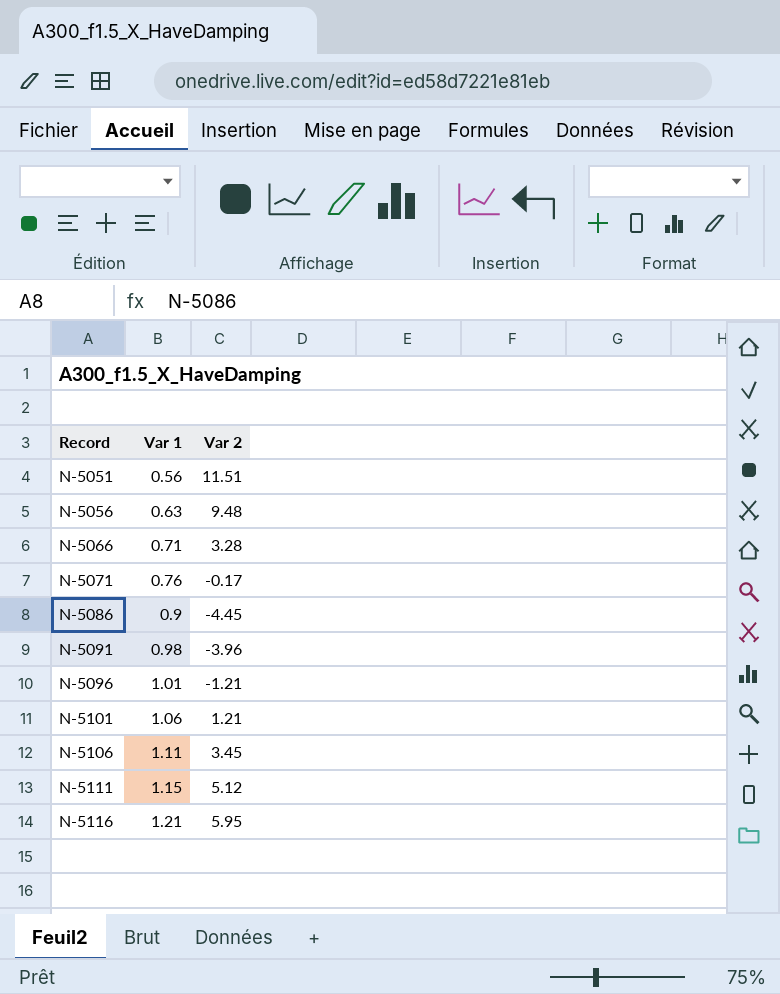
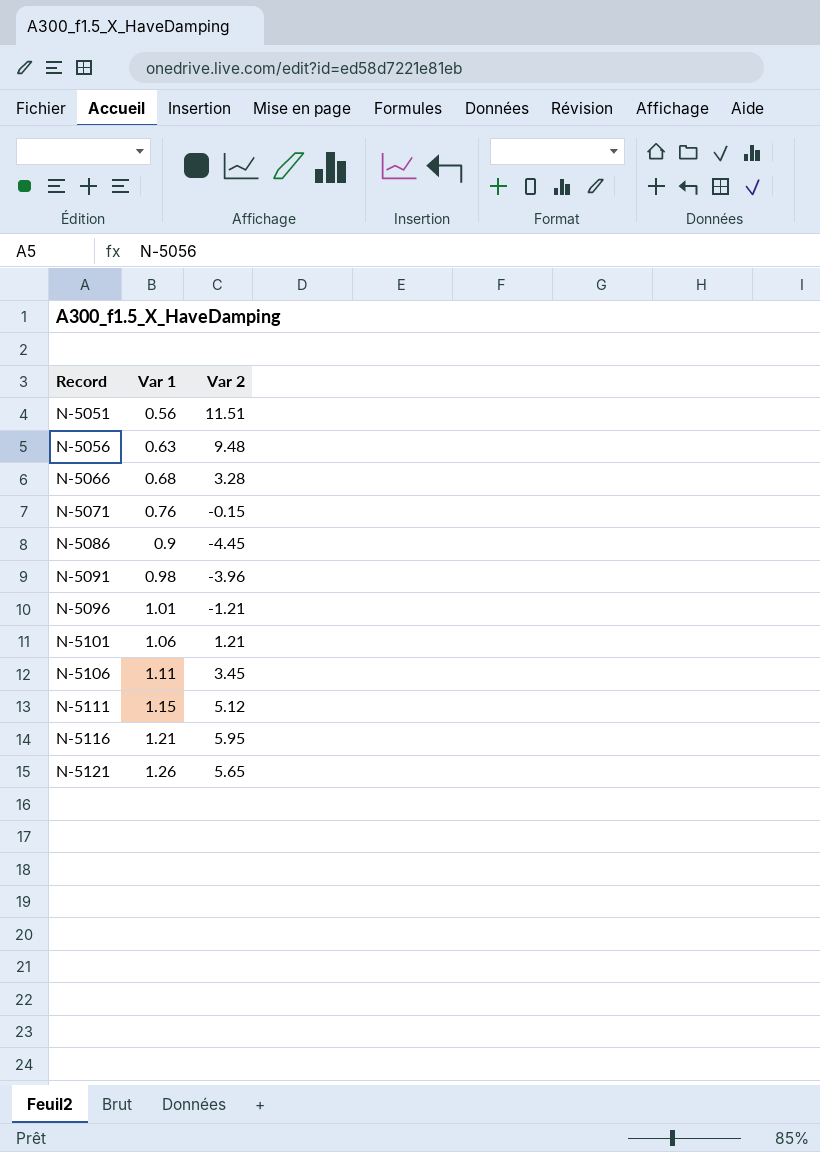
N-5066 | Var 1: 0.71 -> 0.68
N-5071 | Var 2: -0.17 -> -0.15
row N-5121: none -> 1.26 | 5.65

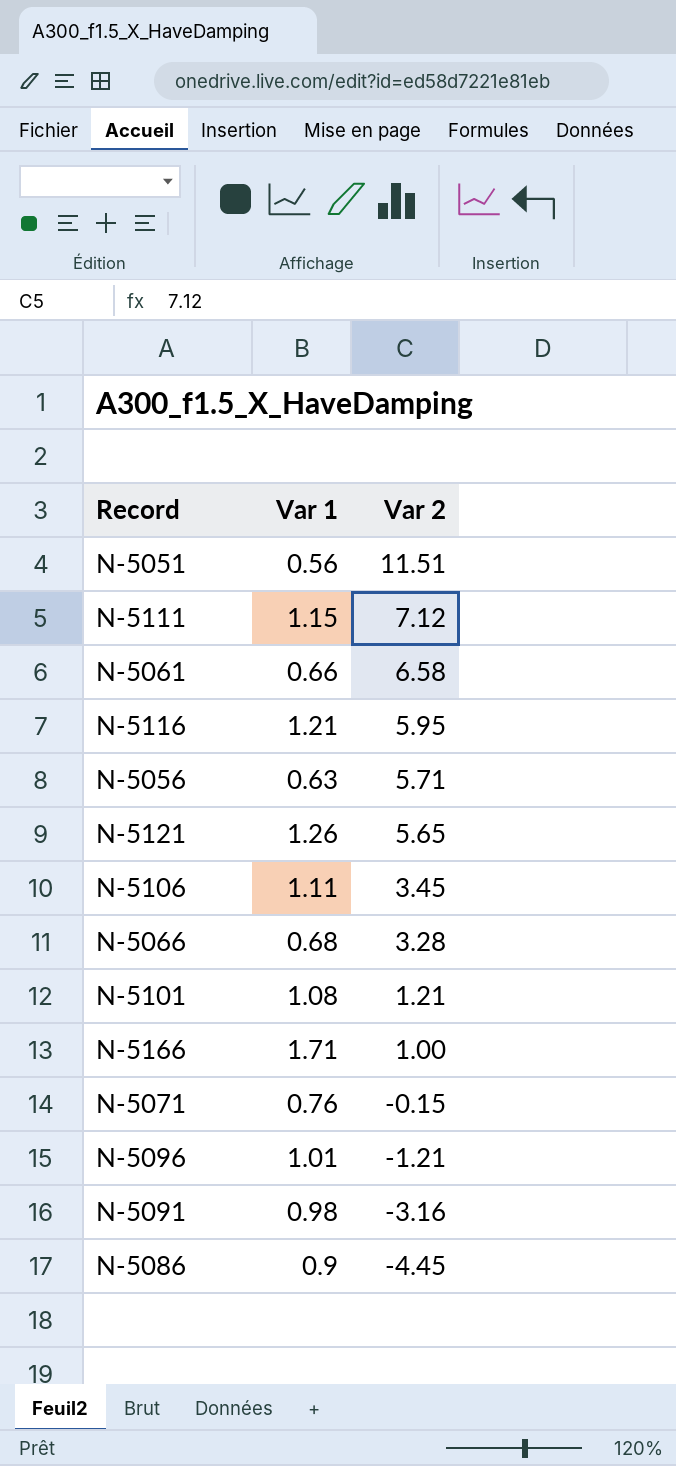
row order: Record ascending -> Var 2 descending
N-5111 | Var 2: 5.12 -> 7.12
row N-5061: none -> 0.66 | 6.58
N-5056 | Var 2: 9.48 -> 5.71
N-5101 | Var 1: 1.06 -> 1.08
row N-5166: none -> 1.71 | 1.00
N-5091 | Var 2: -3.96 -> -3.16

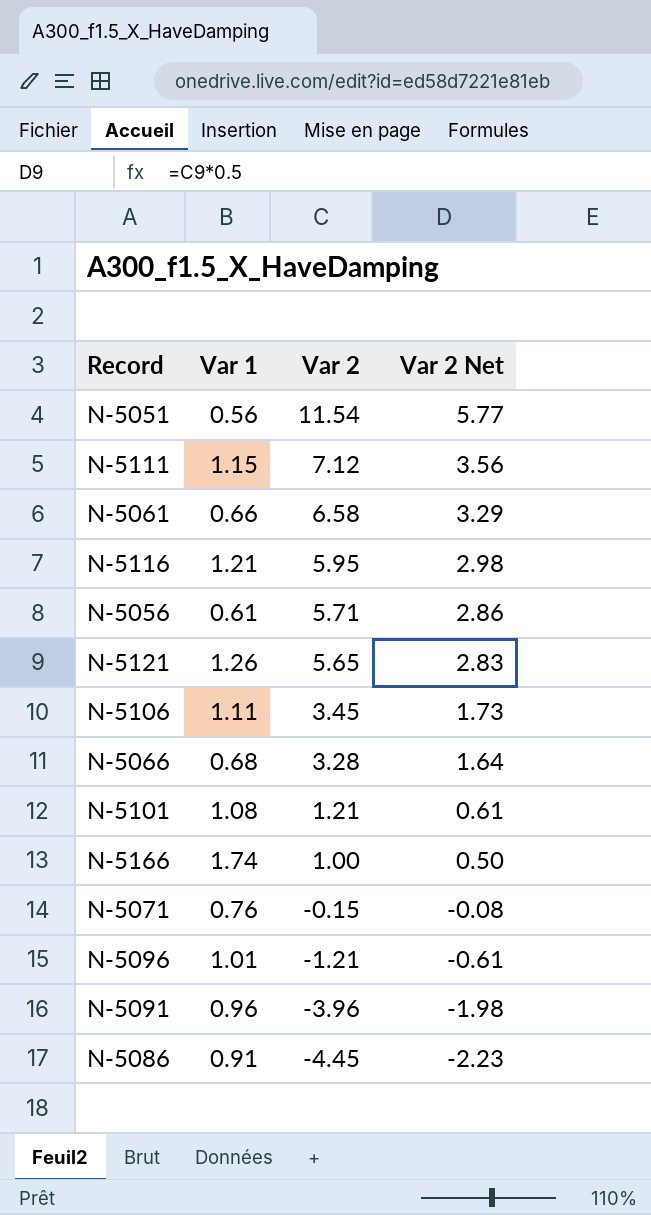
column Var 2 Net | formula: none -> [Var 2] * 0.5
N-5051 | Var 2: 11.51 -> 11.54
N-5056 | Var 1: 0.63 -> 0.61
N-5166 | Var 1: 1.71 -> 1.74
N-5091 | Var 1: 0.98 -> 0.96
N-5091 | Var 2: -3.16 -> -3.96
N-5086 | Var 1: 0.9 -> 0.91

